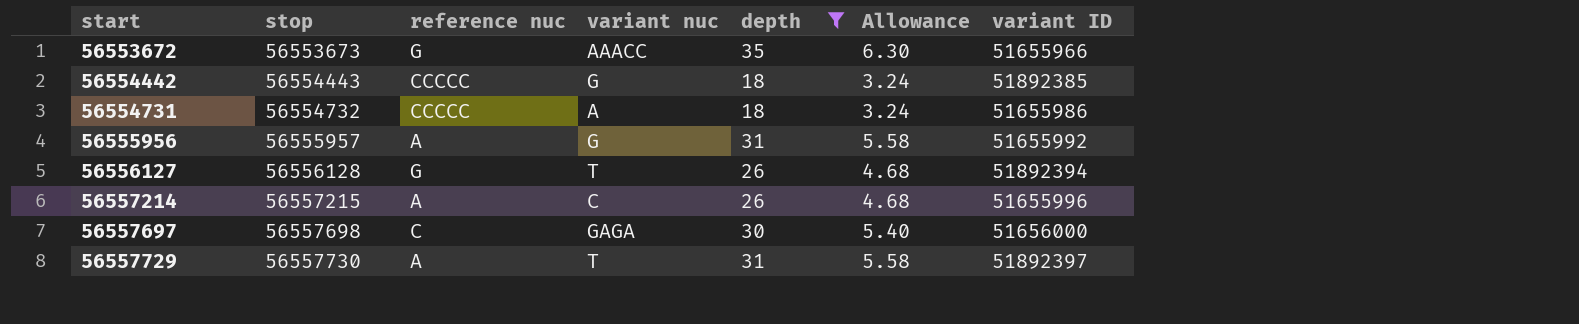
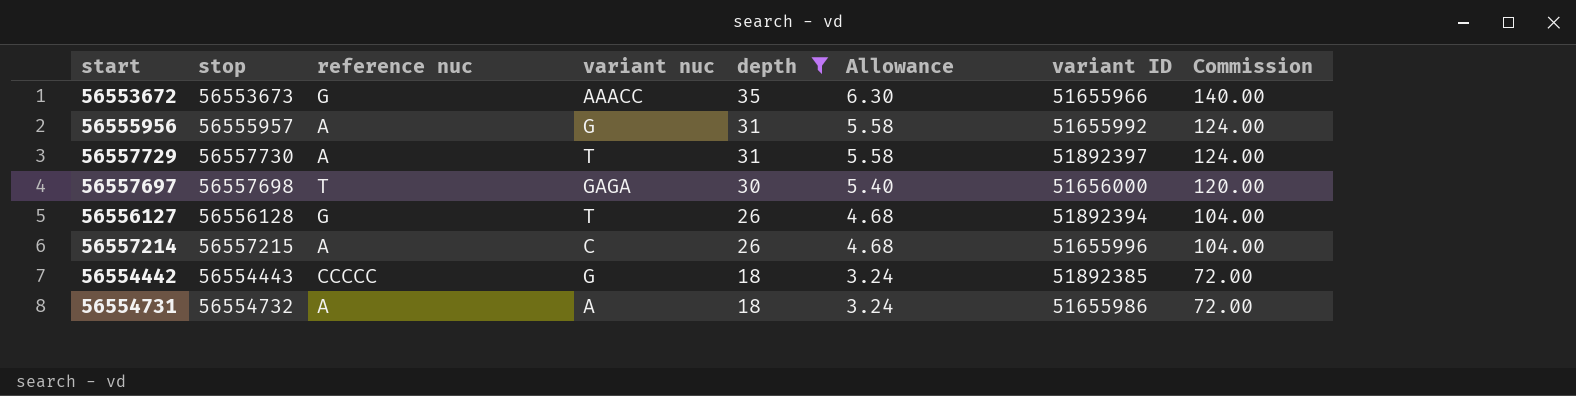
row order: start ascending -> depth descending
column Commission | formula: none -> [depth] * 4
56557697 | reference nuc: C -> T
56554731 | reference nuc: CCCCC -> A

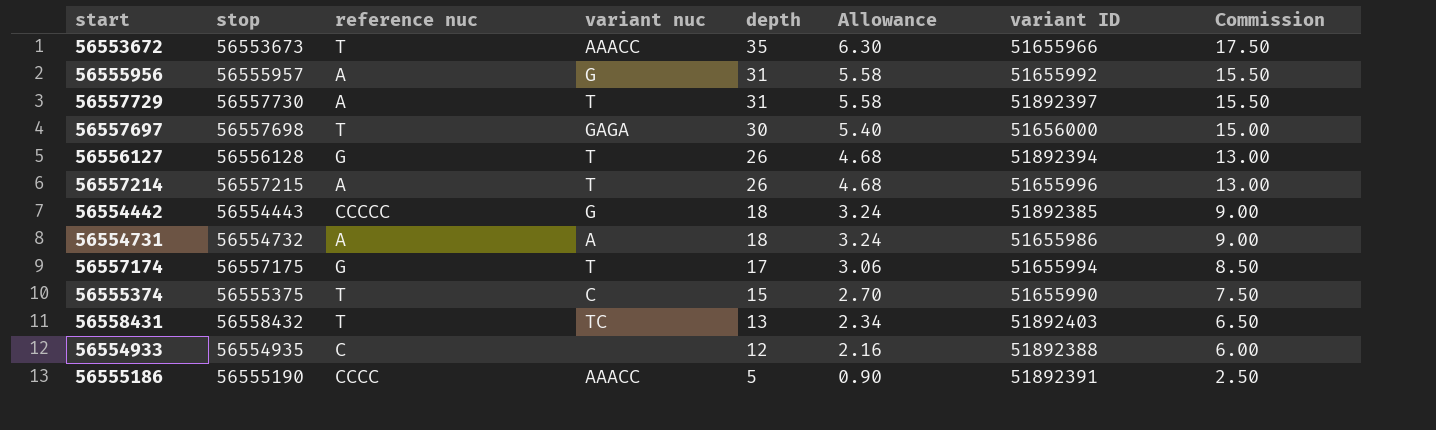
filter: depth >= 18 -> none
column Commission | formula: [depth] * 4 -> [depth] * 0.5
56553672 | reference nuc: G -> T
56557214 | variant nuc: C -> T

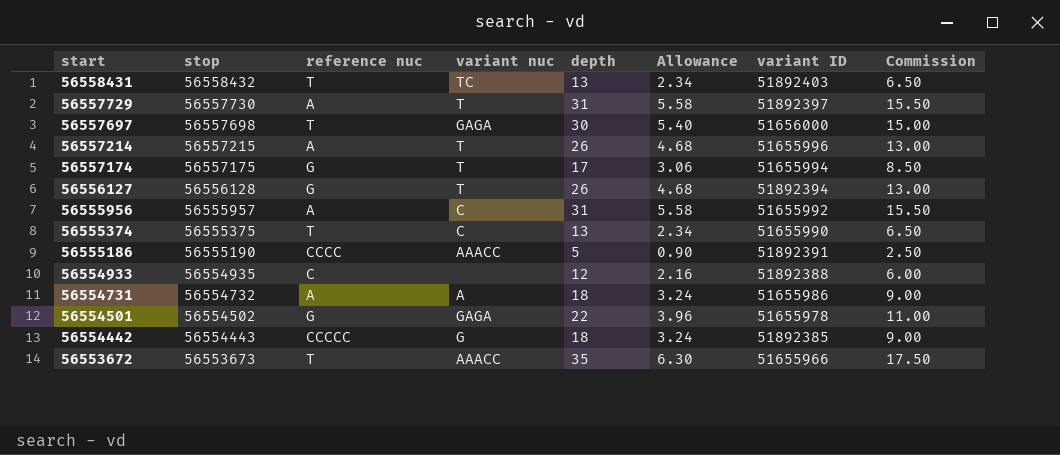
row order: depth descending -> start descending
56555956 | variant nuc: G -> C
56555374 | depth: 15 -> 13
56555374 | Allowance: 2.70 -> 2.34
56555374 | Commission: 7.50 -> 6.50
row 56554501: none -> 56554502 | G | GAGA | 22 | 3.96 | 51655978 | 11.00

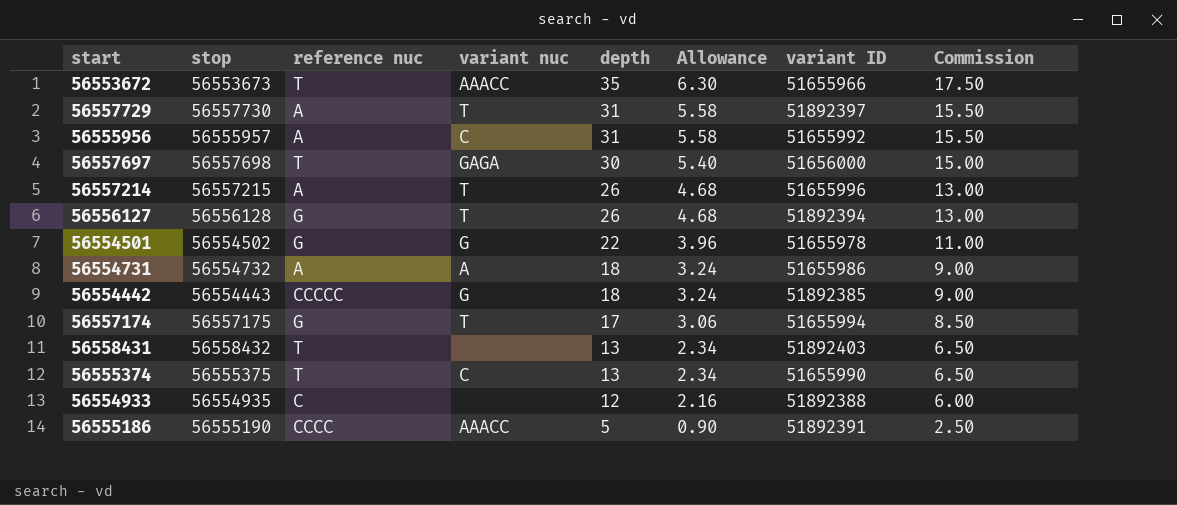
row order: start descending -> depth descending
56554501 | variant nuc: GAGA -> G
56558431 | variant nuc: TC -> none

